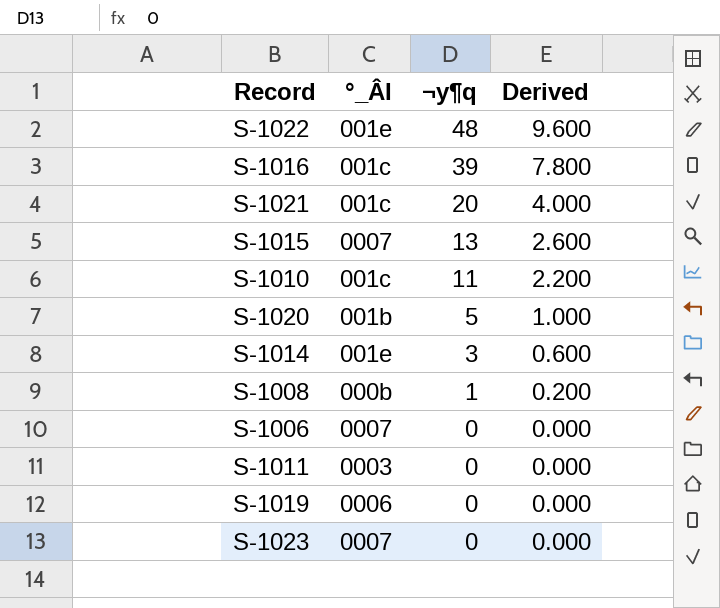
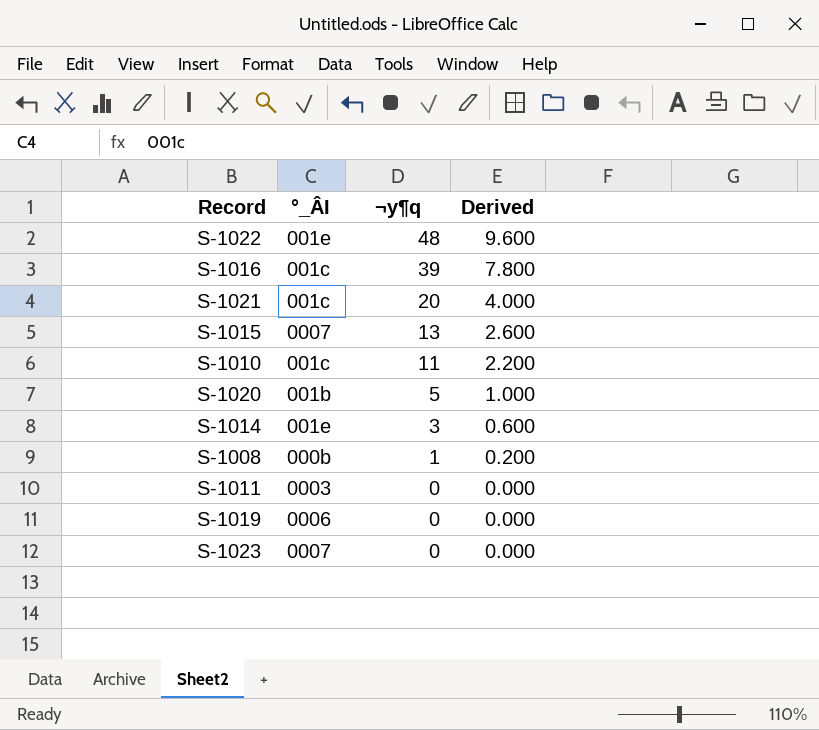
row S-1006: 0007 | 0 | 0.000 -> none

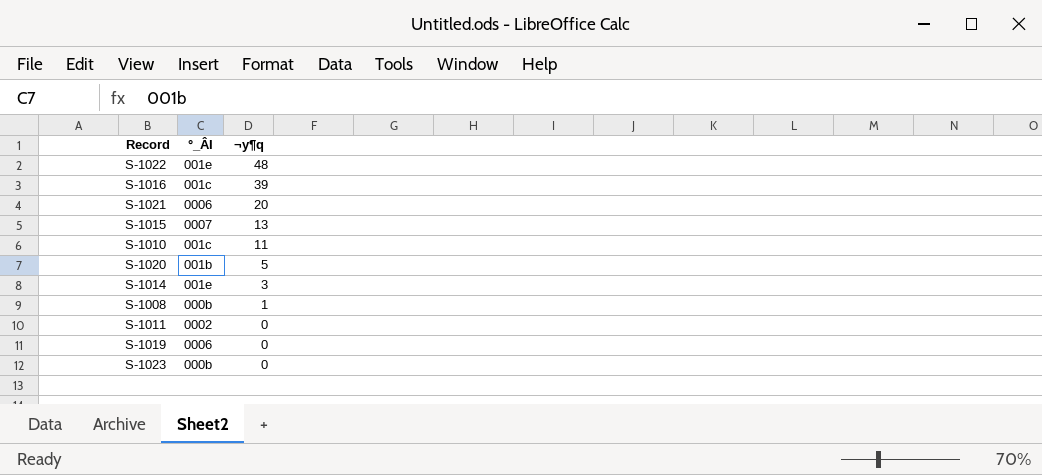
column Derived | formula: [¬y¶q] * 0.2 -> none
S-1021 | °_ÂI: 001c -> 0006
S-1011 | °_ÂI: 0003 -> 0002
S-1023 | °_ÂI: 0007 -> 000b

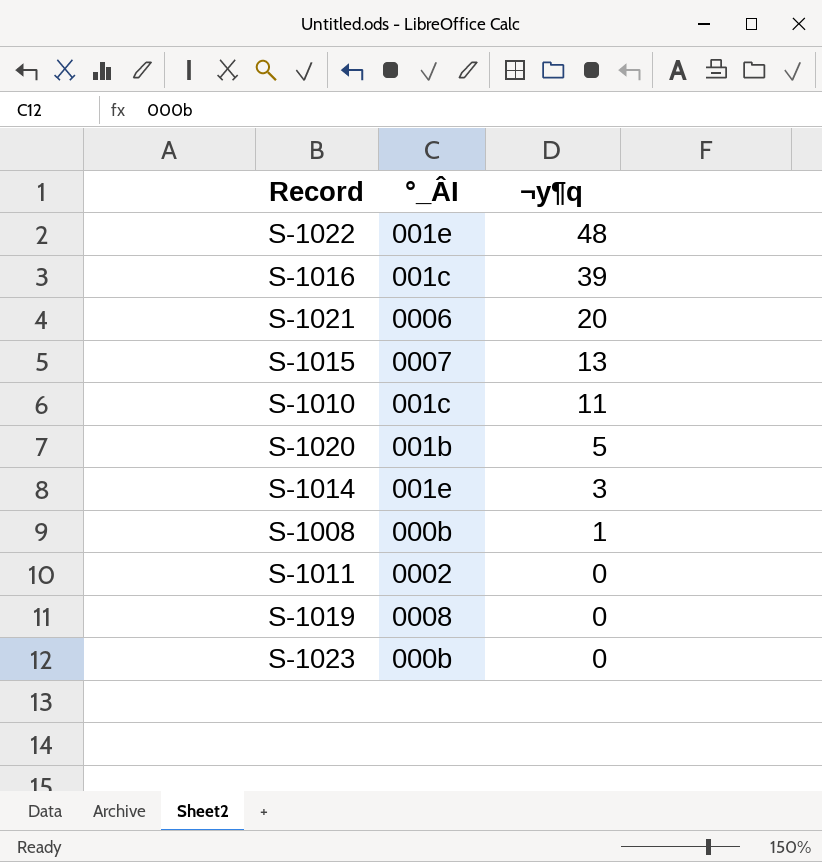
S-1019 | °_ÂI: 0006 -> 0008

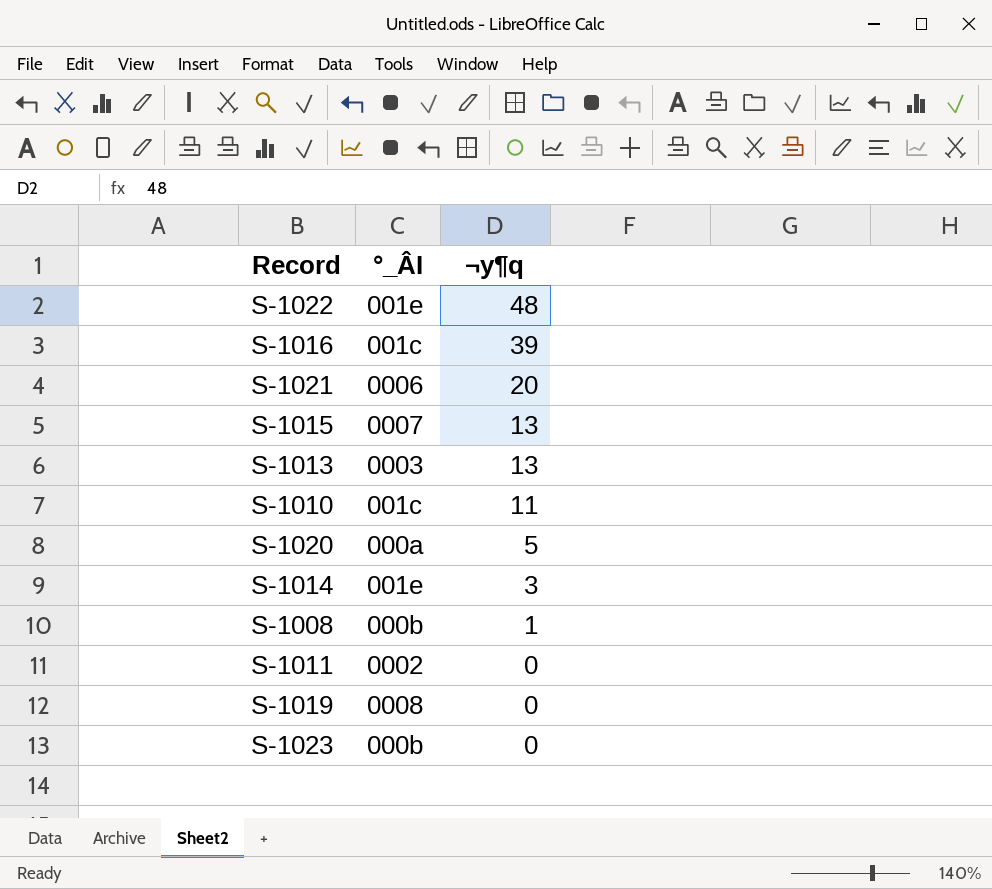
row S-1013: none -> 0003 | 13
S-1020 | °_ÂI: 001b -> 000a

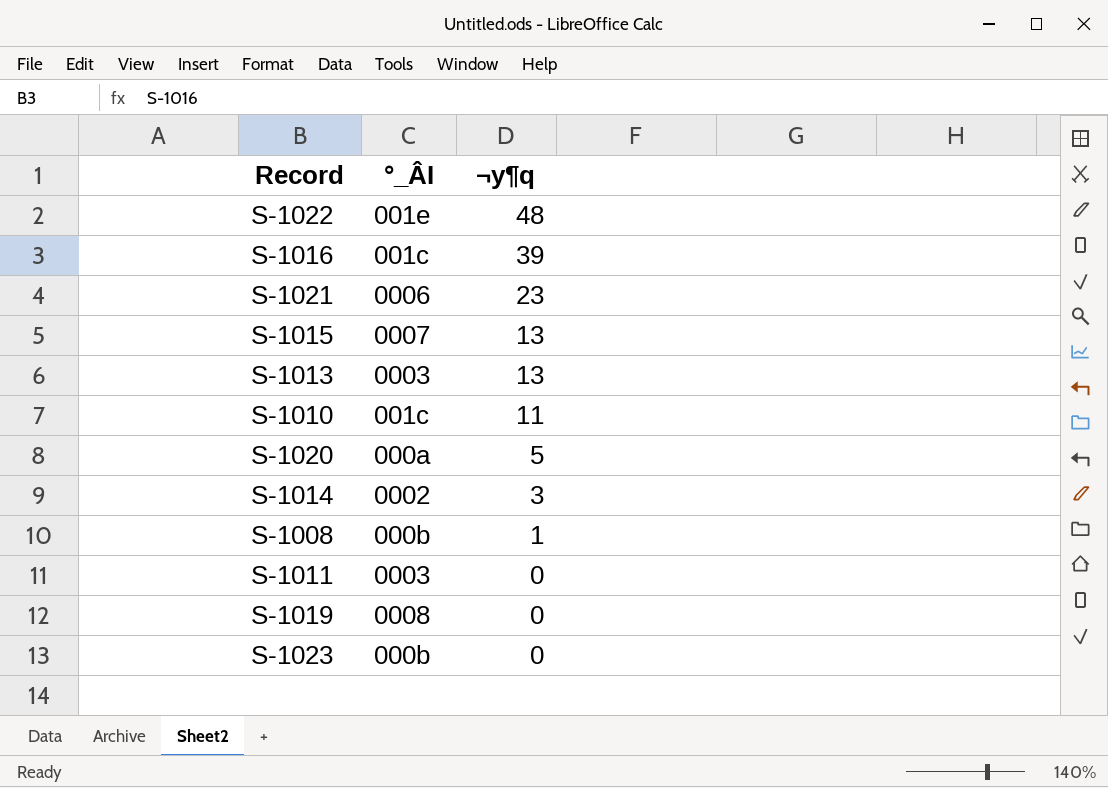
S-1021 | ¬y¶q: 20 -> 23
S-1014 | °_ÂI: 001e -> 0002
S-1011 | °_ÂI: 0002 -> 0003

